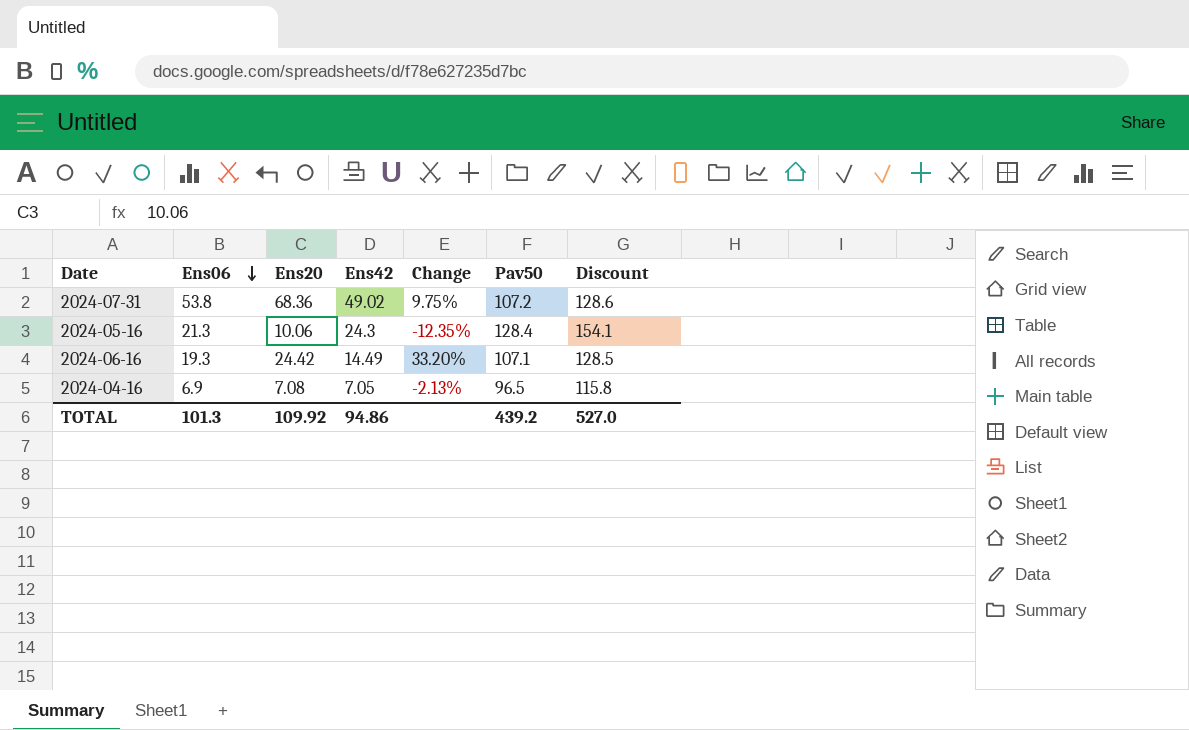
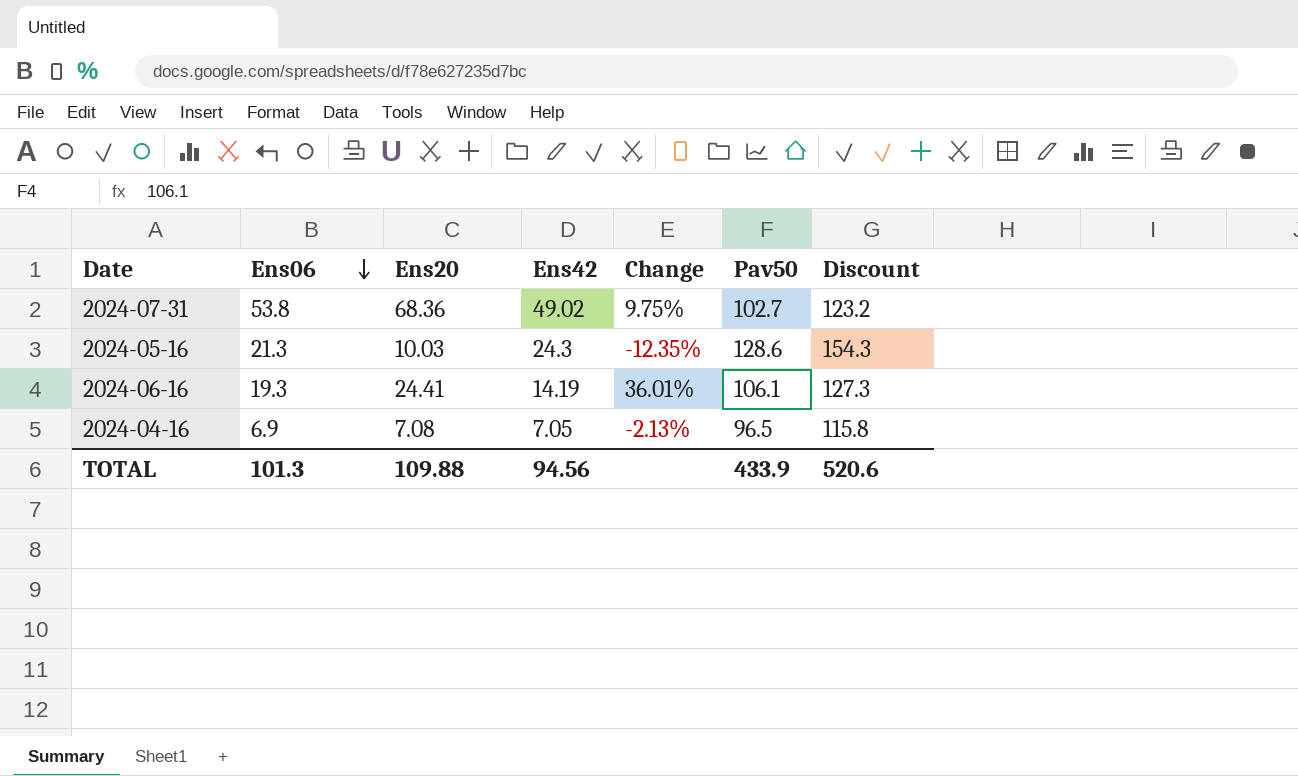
2024-07-31 | Pav50: 107.2 -> 102.7
2024-07-31 | Discount: 128.6 -> 123.2
2024-05-16 | Ens20: 10.06 -> 10.03
2024-05-16 | Pav50: 128.4 -> 128.6
2024-05-16 | Discount: 154.1 -> 154.3
2024-06-16 | Ens20: 24.42 -> 24.41
2024-06-16 | Ens42: 14.49 -> 14.19
2024-06-16 | Change: 33.20% -> 36.01%
2024-06-16 | Pav50: 107.1 -> 106.1
2024-06-16 | Discount: 128.5 -> 127.3
TOTAL | Ens20: 109.92 -> 109.88
TOTAL | Ens42: 94.86 -> 94.56
TOTAL | Pav50: 439.2 -> 433.9
TOTAL | Discount: 527.0 -> 520.6

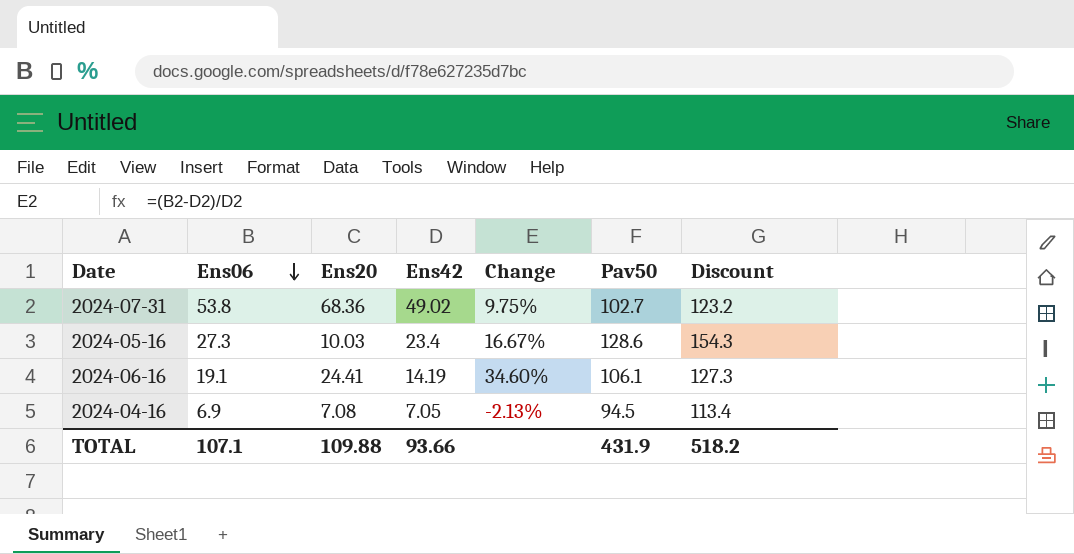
2024-05-16 | Ens06: 21.3 -> 27.3
2024-05-16 | Ens42: 24.3 -> 23.4
2024-05-16 | Change: -12.35% -> 16.67%
2024-06-16 | Ens06: 19.3 -> 19.1
2024-06-16 | Change: 36.01% -> 34.60%
2024-04-16 | Pav50: 96.5 -> 94.5
2024-04-16 | Discount: 115.8 -> 113.4
TOTAL | Ens06: 101.3 -> 107.1
TOTAL | Ens42: 94.56 -> 93.66
TOTAL | Pav50: 433.9 -> 431.9
TOTAL | Discount: 520.6 -> 518.2

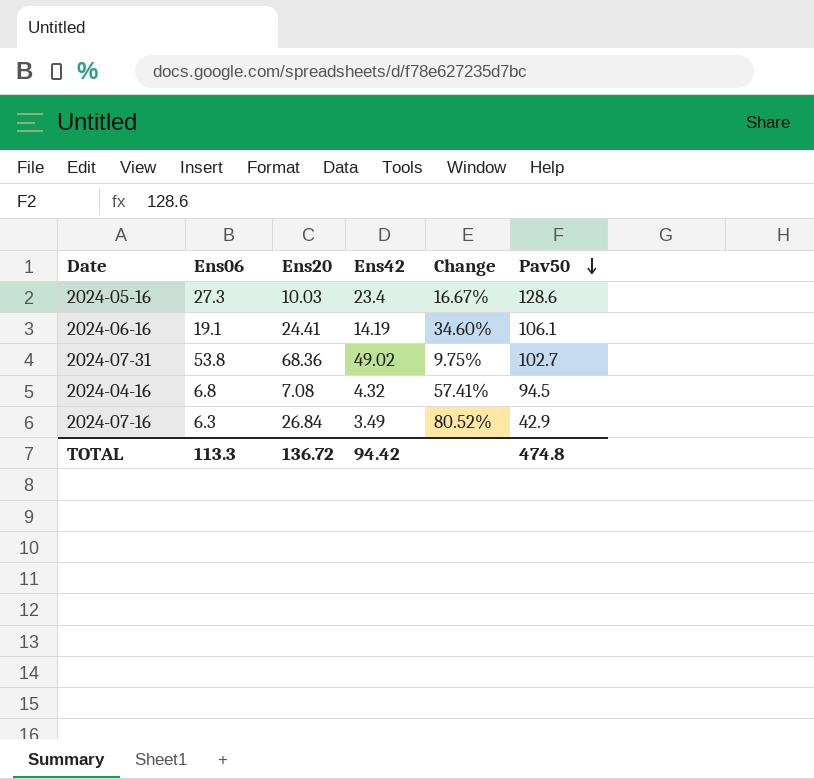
row order: Ens06 descending -> Pav50 descending
column Discount | formula: [Pav50] * 1.2 -> none
2024-04-16 | Ens06: 6.9 -> 6.8
2024-04-16 | Ens42: 7.05 -> 4.32
2024-04-16 | Change: -2.13% -> 57.41%
row 2024-07-16: none -> 6.3 | 26.84 | 3.49 | 80.52% | 42.9
TOTAL | Ens06: 107.1 -> 113.3
TOTAL | Ens20: 109.88 -> 136.72
TOTAL | Ens42: 93.66 -> 94.42
TOTAL | Pav50: 431.9 -> 474.8

